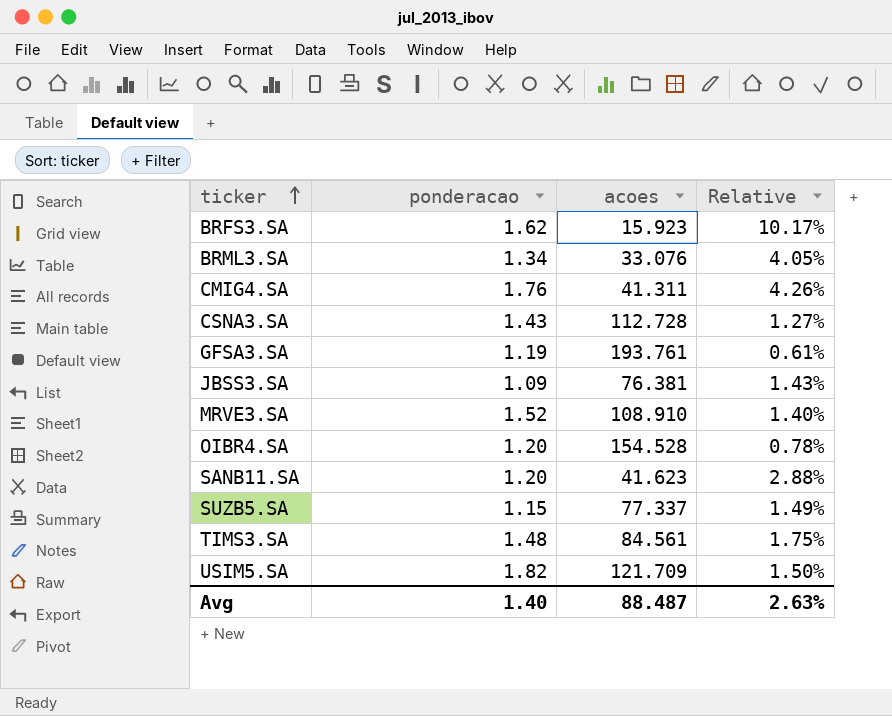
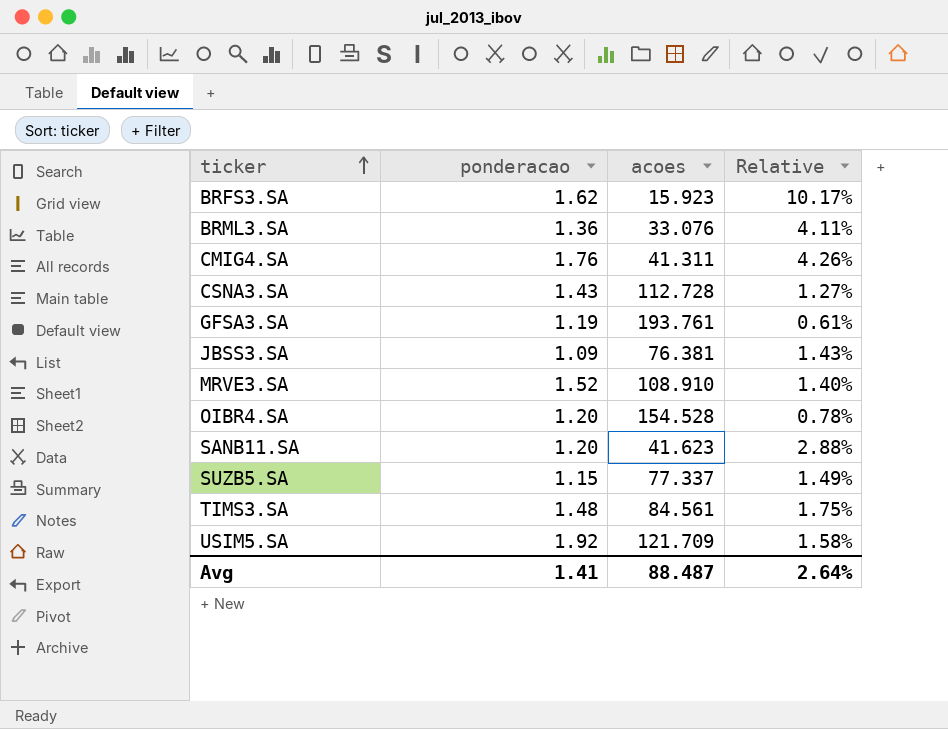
BRML3.SA | ponderacao: 1.34 -> 1.36
BRML3.SA | Relative: 4.05% -> 4.11%
USIM5.SA | ponderacao: 1.82 -> 1.92
USIM5.SA | Relative: 1.50% -> 1.58%
Avg | ponderacao: 1.40 -> 1.41
Avg | Relative: 2.63% -> 2.64%

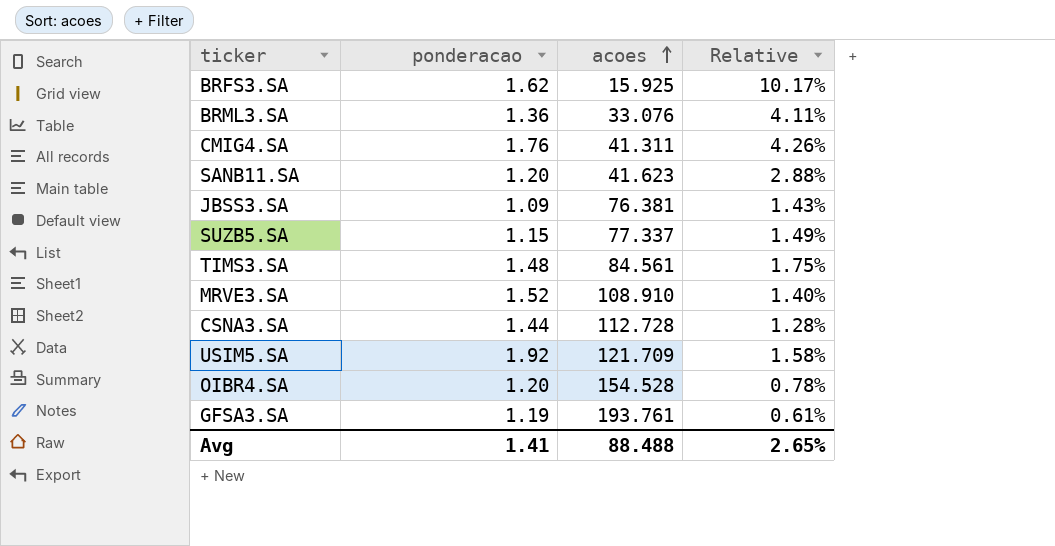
row order: ticker ascending -> acoes ascending
BRFS3.SA | acoes: 15.923 -> 15.925
CSNA3.SA | ponderacao: 1.43 -> 1.44
CSNA3.SA | Relative: 1.27% -> 1.28%
Avg | acoes: 88.487 -> 88.488
Avg | Relative: 2.64% -> 2.65%

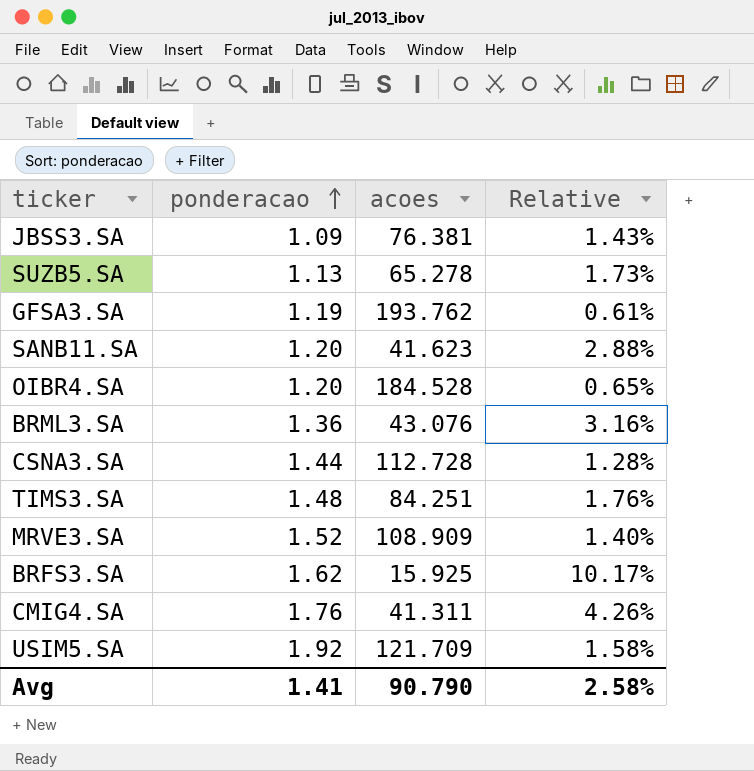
row order: acoes ascending -> ponderacao ascending
SUZB5.SA | ponderacao: 1.15 -> 1.13
SUZB5.SA | acoes: 77.337 -> 65.278
SUZB5.SA | Relative: 1.49% -> 1.73%
GFSA3.SA | acoes: 193.761 -> 193.762
OIBR4.SA | acoes: 154.528 -> 184.528
OIBR4.SA | Relative: 0.78% -> 0.65%
BRML3.SA | acoes: 33.076 -> 43.076
BRML3.SA | Relative: 4.11% -> 3.16%
TIMS3.SA | acoes: 84.561 -> 84.251
TIMS3.SA | Relative: 1.75% -> 1.76%
MRVE3.SA | acoes: 108.910 -> 108.909
Avg | acoes: 88.488 -> 90.790
Avg | Relative: 2.65% -> 2.58%

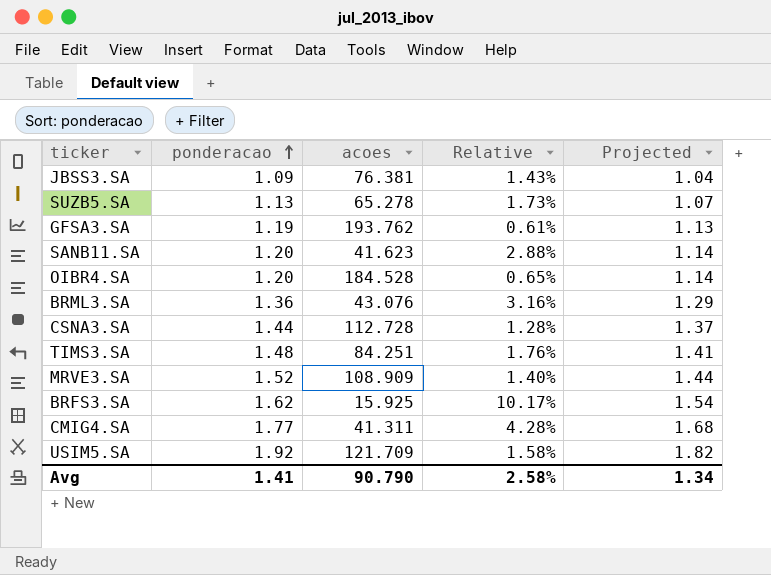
column Projected | formula: none -> [ponderacao] * 0.95
CMIG4.SA | ponderacao: 1.76 -> 1.77
CMIG4.SA | Relative: 4.26% -> 4.28%

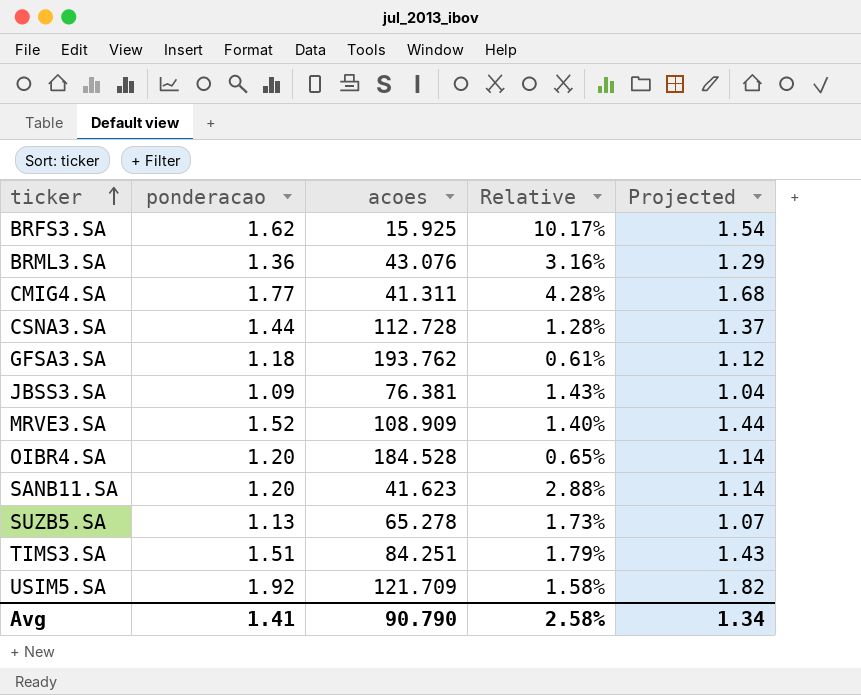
row order: ponderacao ascending -> ticker ascending
GFSA3.SA | ponderacao: 1.19 -> 1.18
GFSA3.SA | Projected: 1.13 -> 1.12
TIMS3.SA | ponderacao: 1.48 -> 1.51
TIMS3.SA | Relative: 1.76% -> 1.79%
TIMS3.SA | Projected: 1.41 -> 1.43

